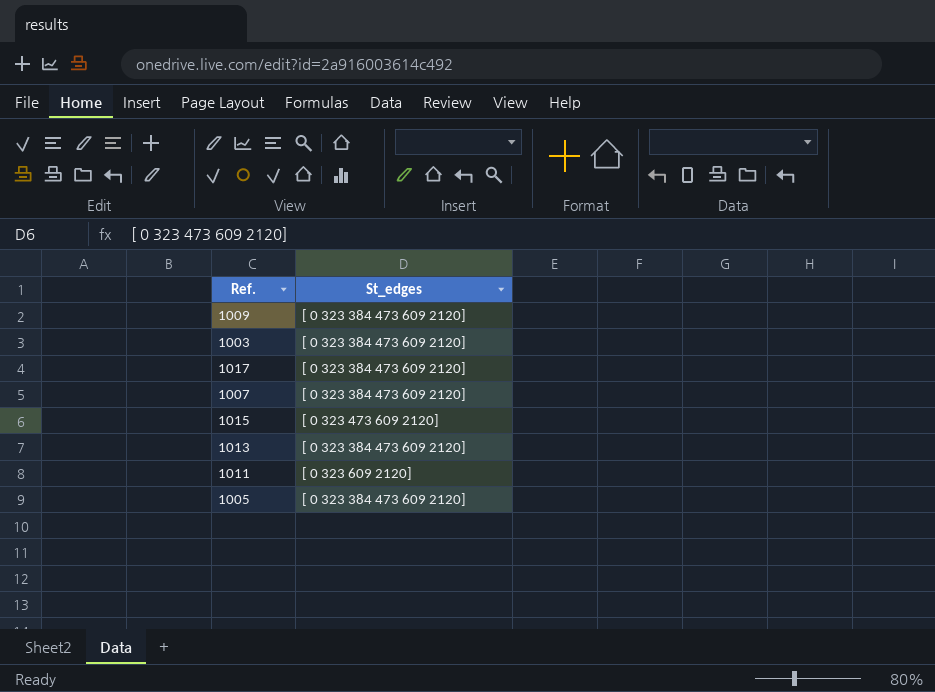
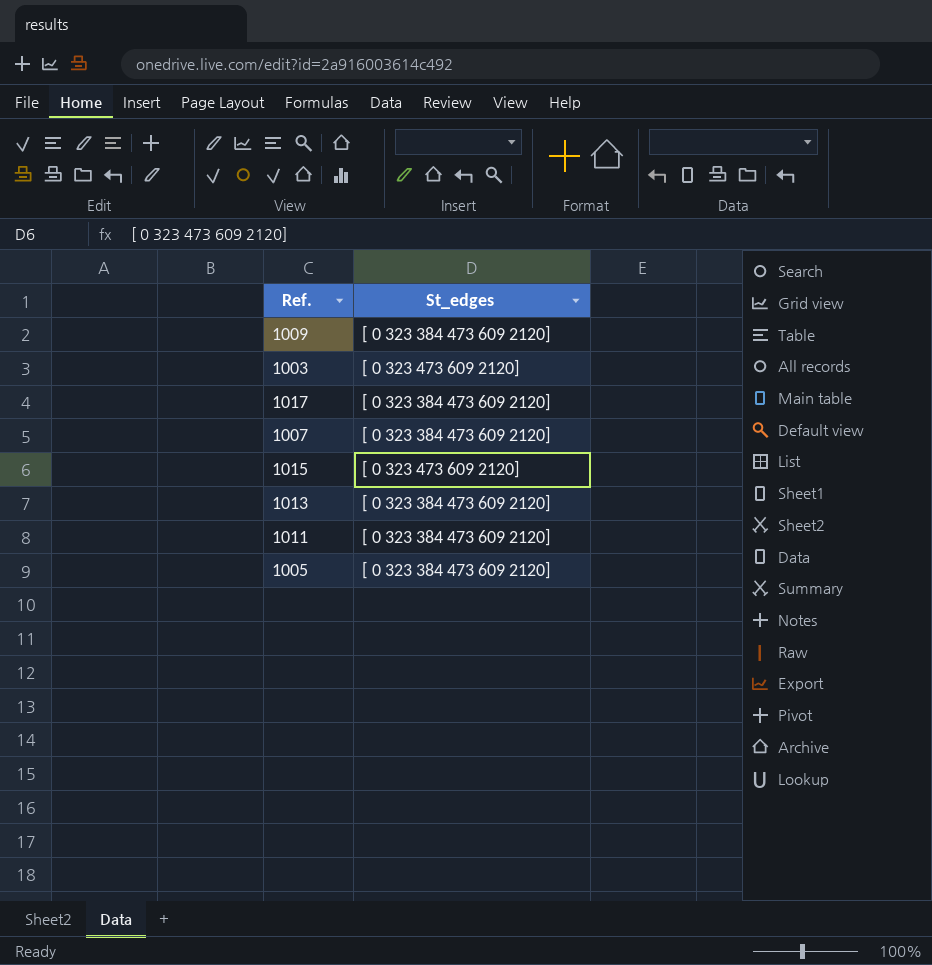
1003 | St_edges: [ 0 323 384 473 609 2120] -> [ 0 323 473 609 2120]
1011 | St_edges: [ 0 323 609 2120] -> [ 0 323 384 473 609 2120]

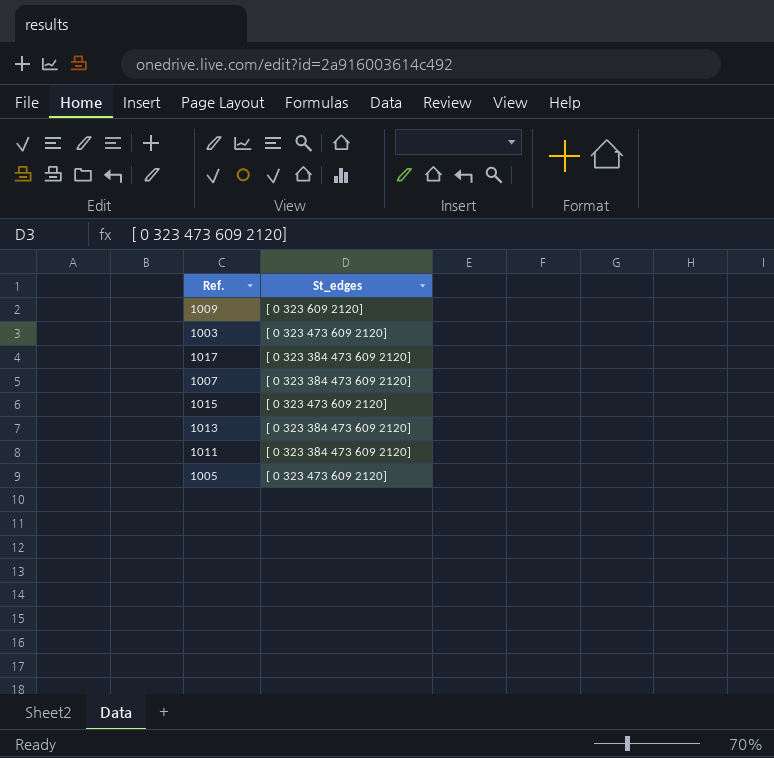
1009 | St_edges: [ 0 323 384 473 609 2120] -> [ 0 323 609 2120]
1005 | St_edges: [ 0 323 384 473 609 2120] -> [ 0 323 473 609 2120]

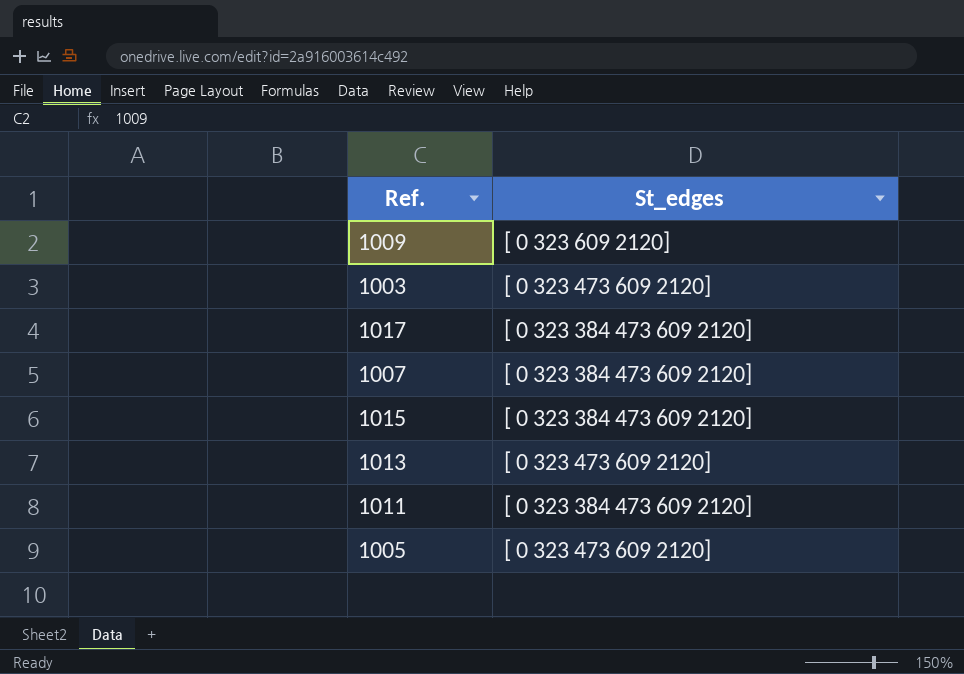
1015 | St_edges: [ 0 323 473 609 2120] -> [ 0 323 384 473 609 2120]
1013 | St_edges: [ 0 323 384 473 609 2120] -> [ 0 323 473 609 2120]

